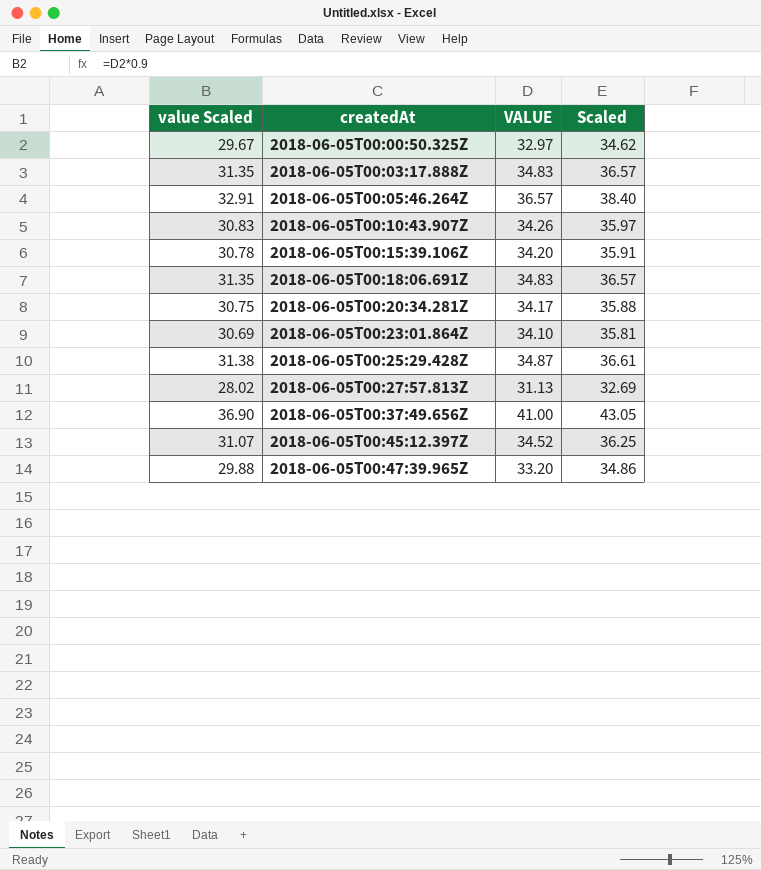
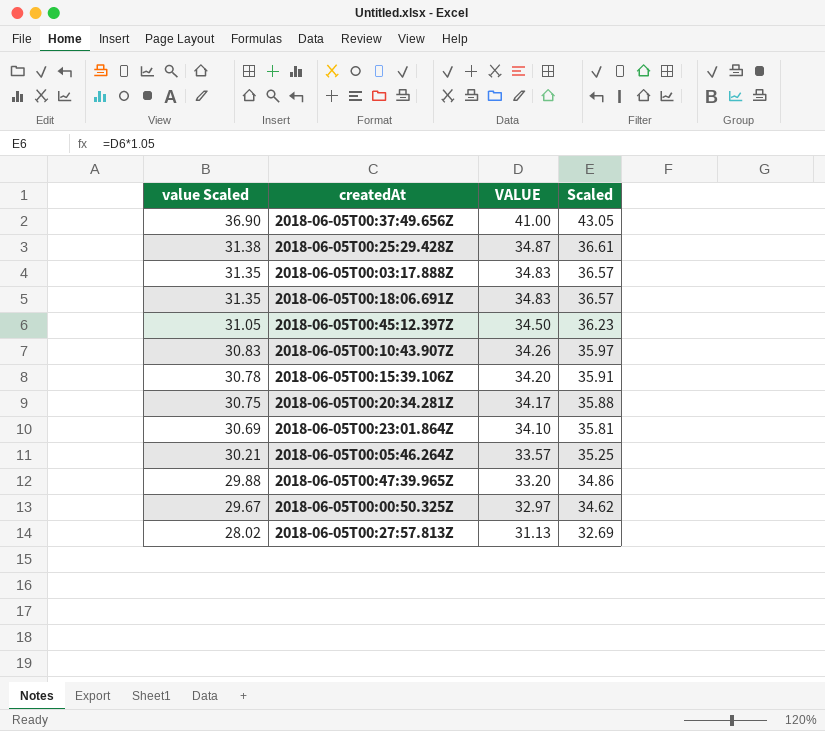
row order: createdAt ascending -> value Scaled descending
2018-06-05T00:45:12.397Z | value Scaled: 31.07 -> 31.05
2018-06-05T00:45:12.397Z | VALUE: 34.52 -> 34.50
2018-06-05T00:45:12.397Z | Scaled: 36.25 -> 36.23
2018-06-05T00:05:46.264Z | value Scaled: 32.91 -> 30.21
2018-06-05T00:05:46.264Z | VALUE: 36.57 -> 33.57
2018-06-05T00:05:46.264Z | Scaled: 38.40 -> 35.25

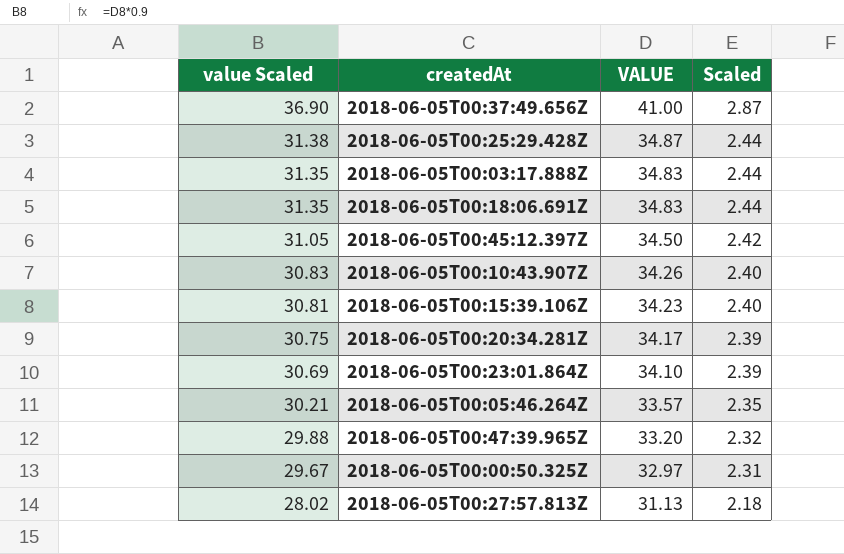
column Scaled | formula: [VALUE] * 1.05 -> [VALUE] * 0.07
2018-06-05T00:15:39.106Z | value Scaled: 30.78 -> 30.81
2018-06-05T00:15:39.106Z | VALUE: 34.20 -> 34.23

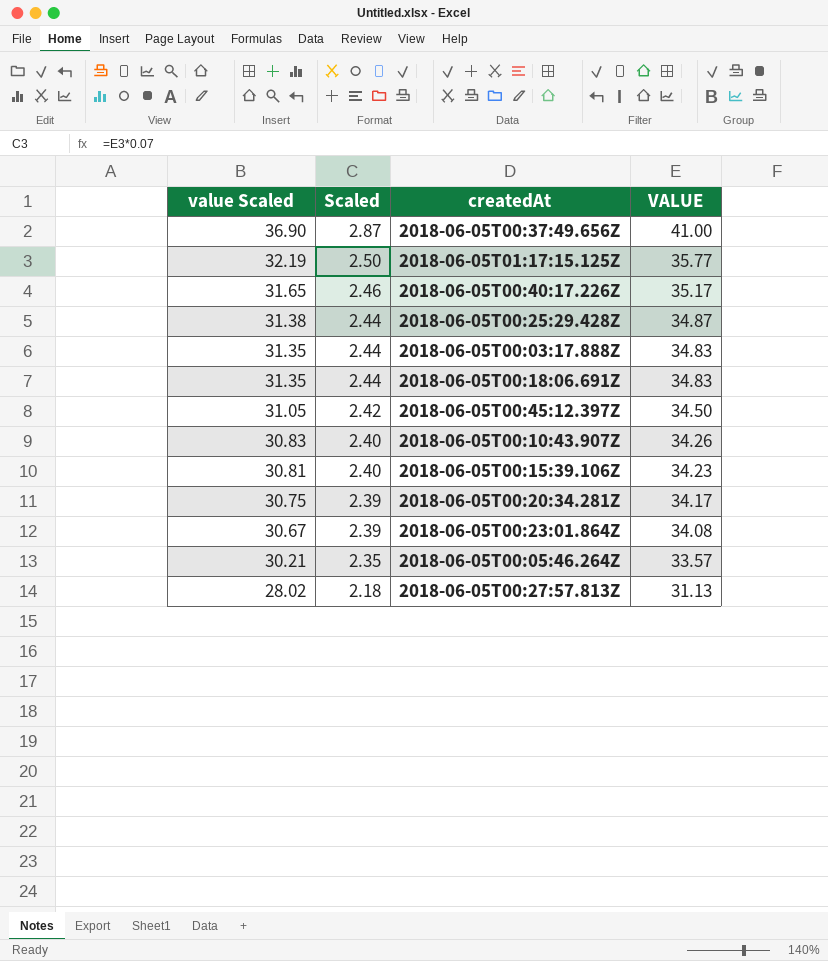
column Scaled | position: 4 -> 2
row 2018-06-05T00:47:39.965Z: 29.88 | 33.20 | 2.32 -> none
row 2018-06-05T00:00:50.325Z: 29.67 | 32.97 | 2.31 -> none
row 2018-06-05T01:17:15.125Z: none -> 32.19 | 2.50 | 35.77
row 2018-06-05T00:40:17.226Z: none -> 31.65 | 2.46 | 35.17
2018-06-05T00:23:01.864Z | value Scaled: 30.69 -> 30.67
2018-06-05T00:23:01.864Z | VALUE: 34.10 -> 34.08

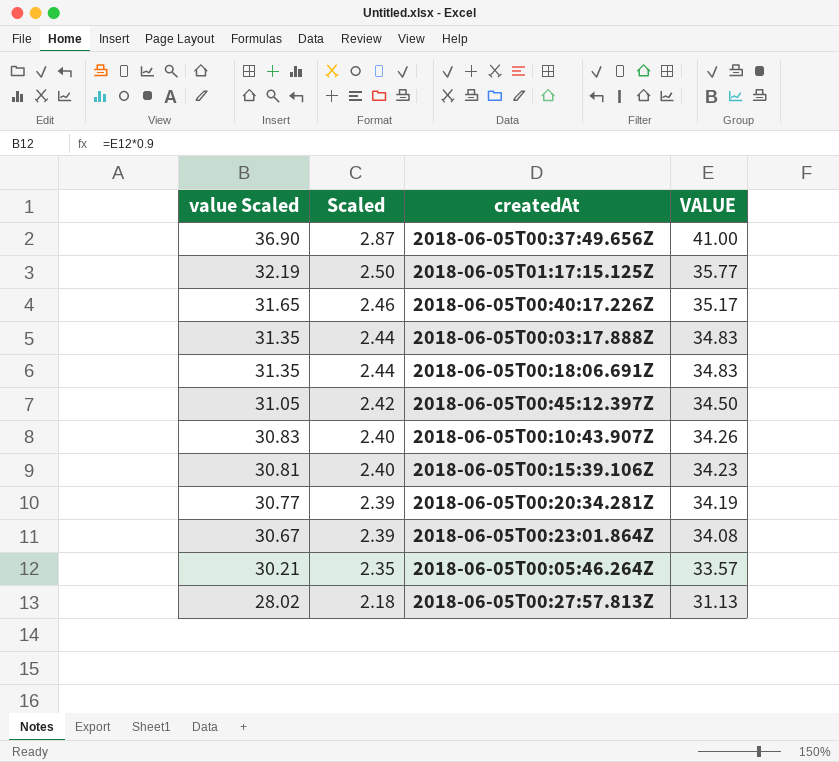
row 2018-06-05T00:25:29.428Z: 31.38 | 2.44 | 34.87 -> none
2018-06-05T00:20:34.281Z | value Scaled: 30.75 -> 30.77
2018-06-05T00:20:34.281Z | VALUE: 34.17 -> 34.19

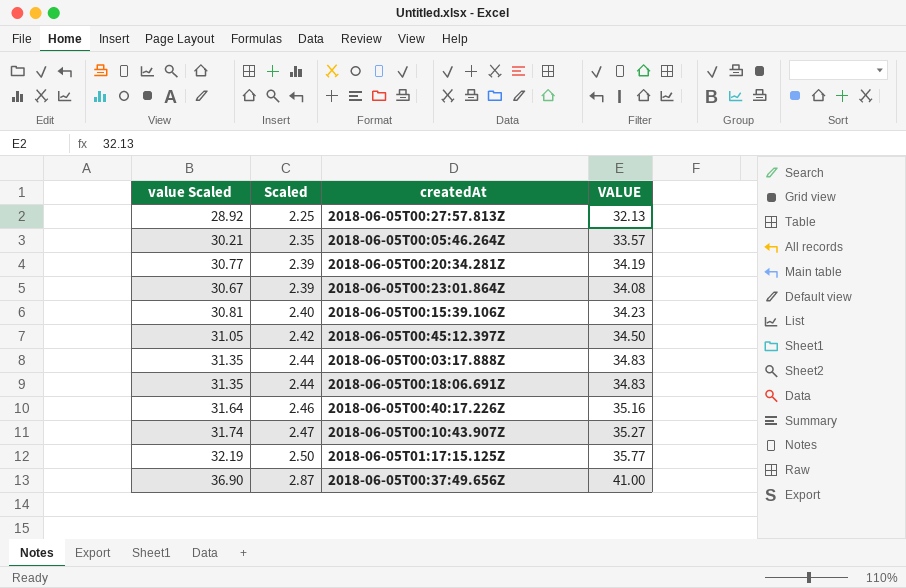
row order: value Scaled descending -> Scaled ascending
2018-06-05T00:27:57.813Z | value Scaled: 28.02 -> 28.92
2018-06-05T00:27:57.813Z | Scaled: 2.18 -> 2.25
2018-06-05T00:27:57.813Z | VALUE: 31.13 -> 32.13
2018-06-05T00:40:17.226Z | value Scaled: 31.65 -> 31.64
2018-06-05T00:40:17.226Z | VALUE: 35.17 -> 35.16
2018-06-05T00:10:43.907Z | value Scaled: 30.83 -> 31.74
2018-06-05T00:10:43.907Z | Scaled: 2.40 -> 2.47
2018-06-05T00:10:43.907Z | VALUE: 34.26 -> 35.27

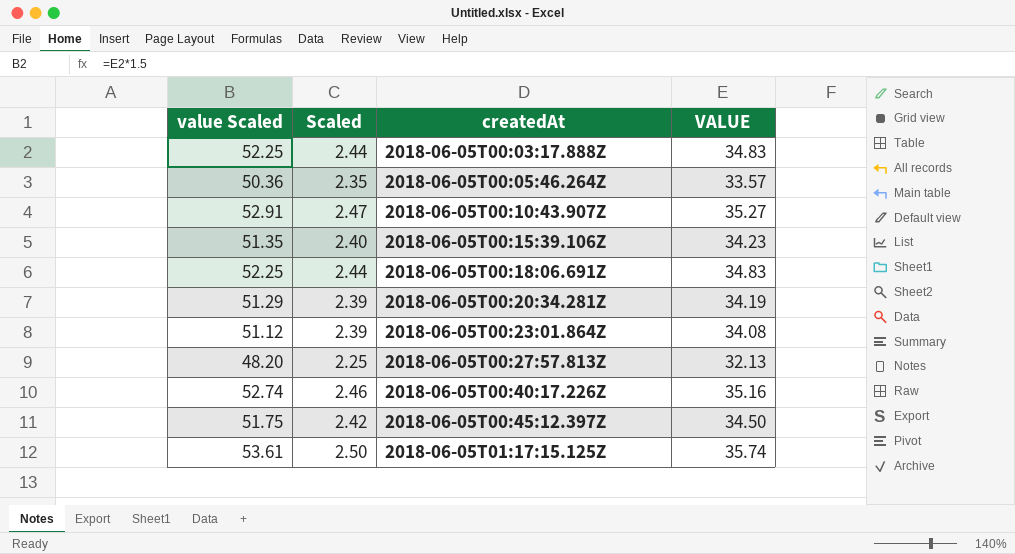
row order: Scaled ascending -> createdAt ascending
column value Scaled | formula: [VALUE] * 0.9 -> [VALUE] * 1.5
row 2018-06-05T00:37:49.656Z: 36.90 | 2.87 | 41.00 -> none
2018-06-05T01:17:15.125Z | VALUE: 35.77 -> 35.74

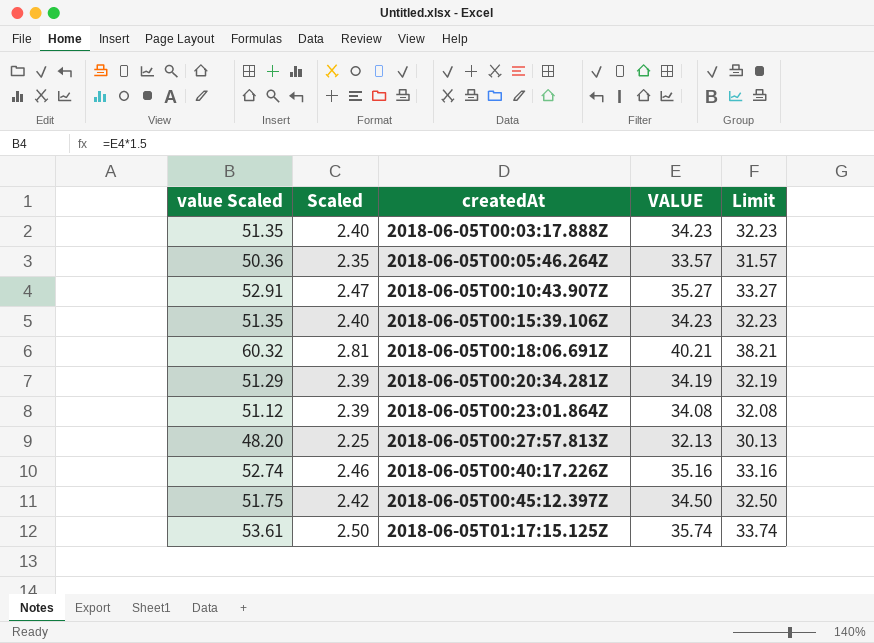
column Limit | formula: none -> [VALUE] - 2
2018-06-05T00:03:17.888Z | value Scaled: 52.25 -> 51.35
2018-06-05T00:03:17.888Z | Scaled: 2.44 -> 2.40
2018-06-05T00:03:17.888Z | VALUE: 34.83 -> 34.23
2018-06-05T00:18:06.691Z | value Scaled: 52.25 -> 60.32
2018-06-05T00:18:06.691Z | Scaled: 2.44 -> 2.81
2018-06-05T00:18:06.691Z | VALUE: 34.83 -> 40.21

